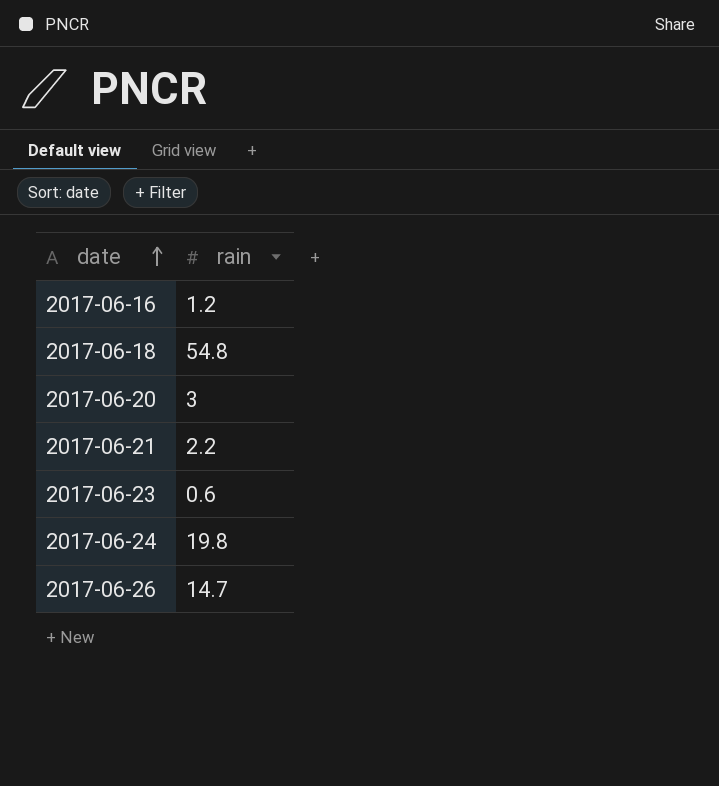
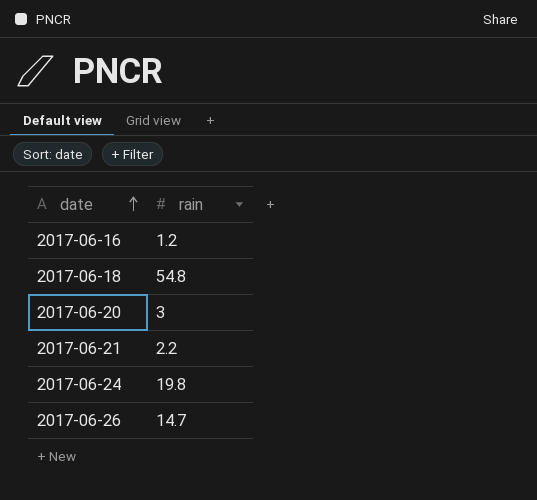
row 2017-06-23: 0.6 -> none

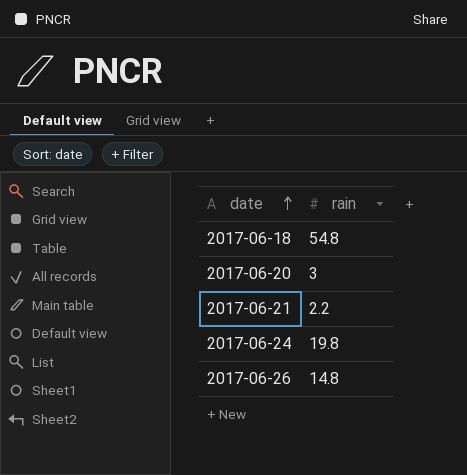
row 2017-06-16: 1.2 -> none
2017-06-26 | rain: 14.7 -> 14.8

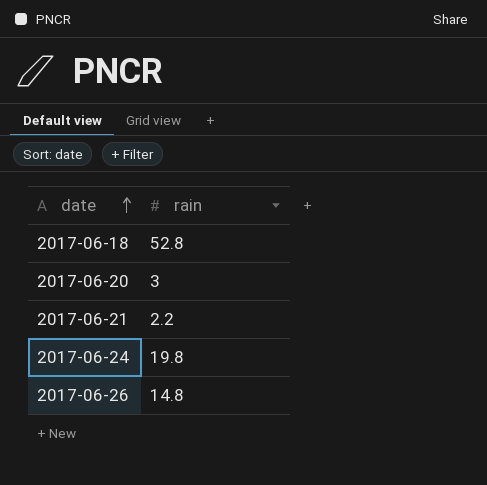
2017-06-18 | rain: 54.8 -> 52.8

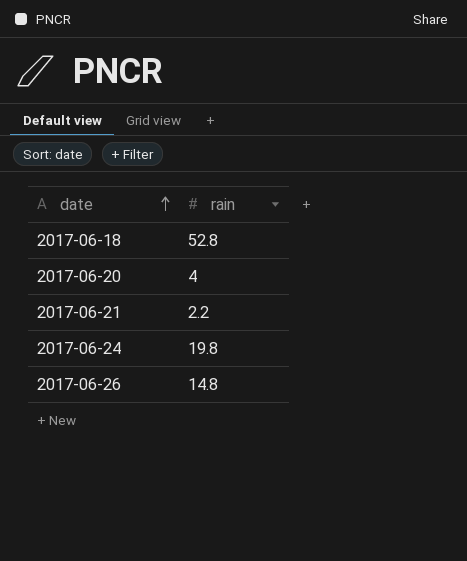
2017-06-20 | rain: 3 -> 4

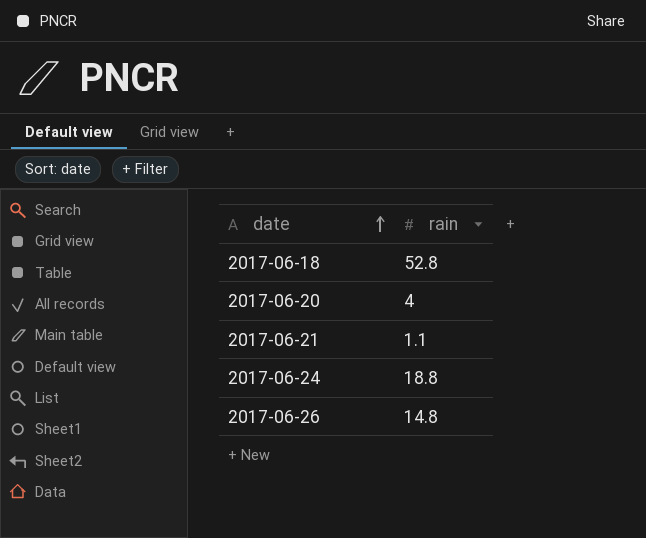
2017-06-21 | rain: 2.2 -> 1.1
2017-06-24 | rain: 19.8 -> 18.8

